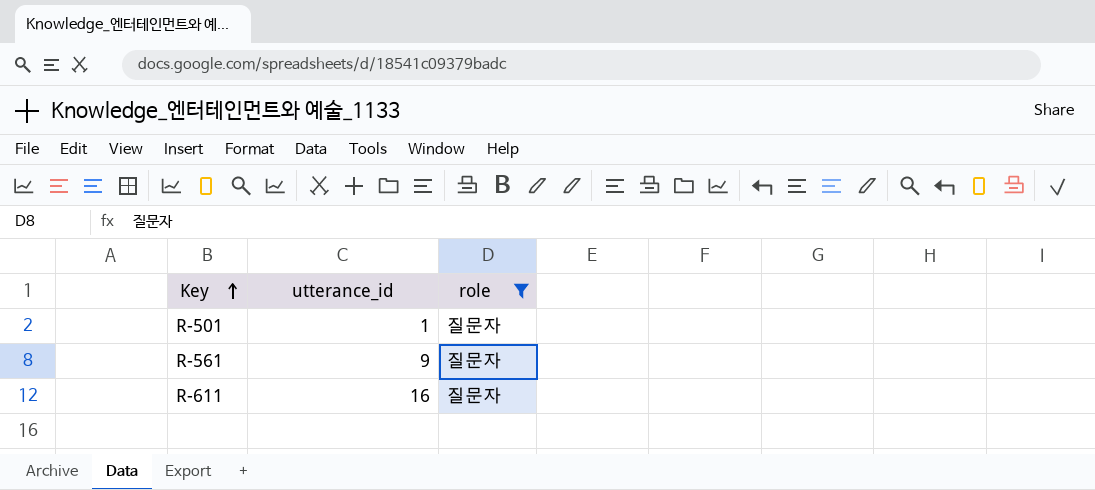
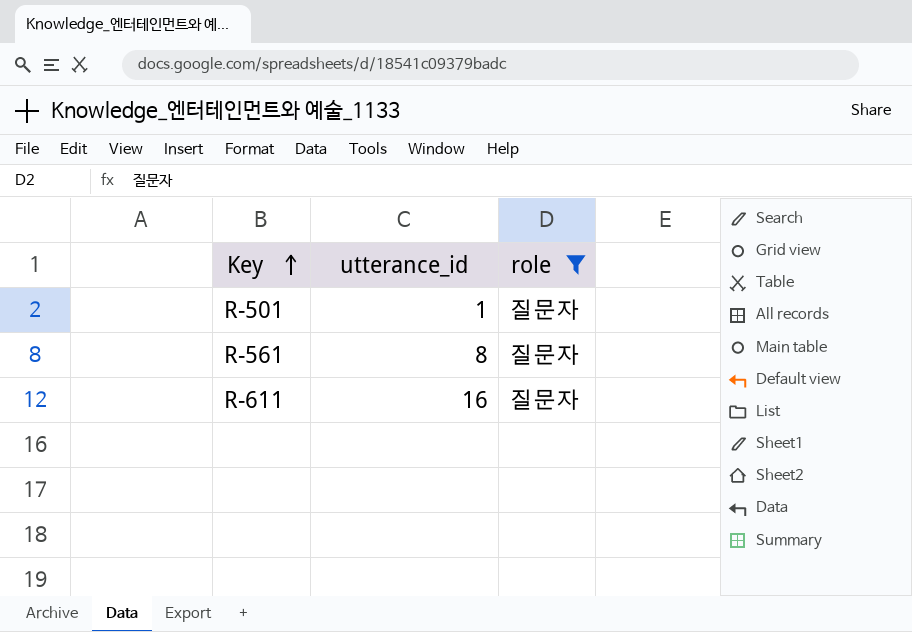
R-561 | utterance_id: 9 -> 8

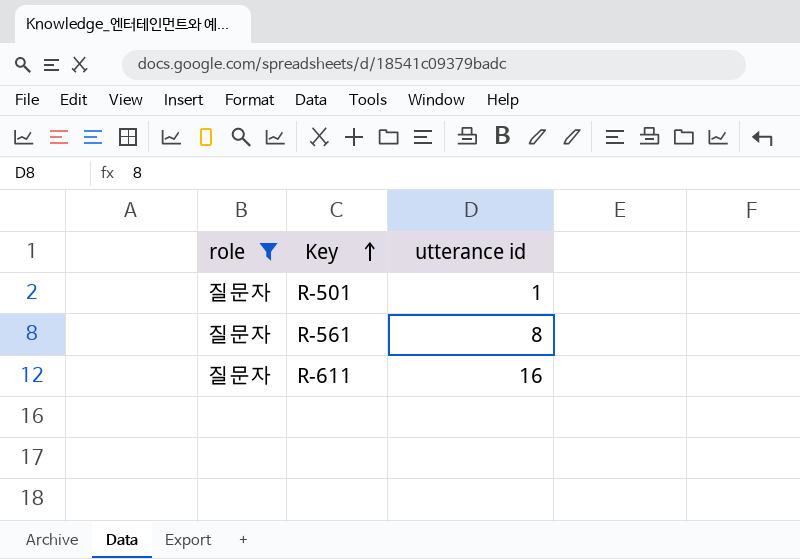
column role | position: 3 -> 1
column name: utterance_id -> utterance id

